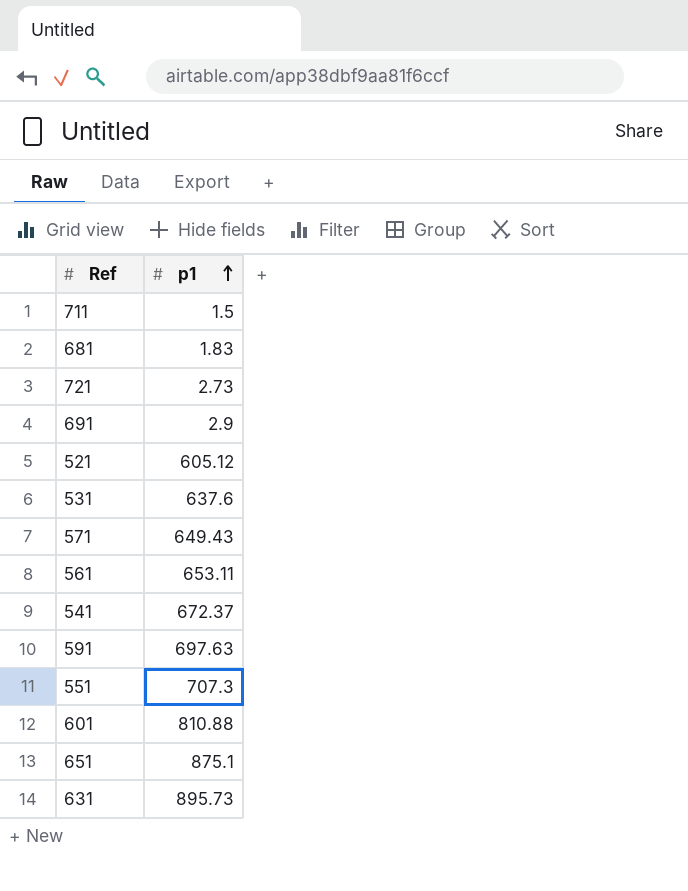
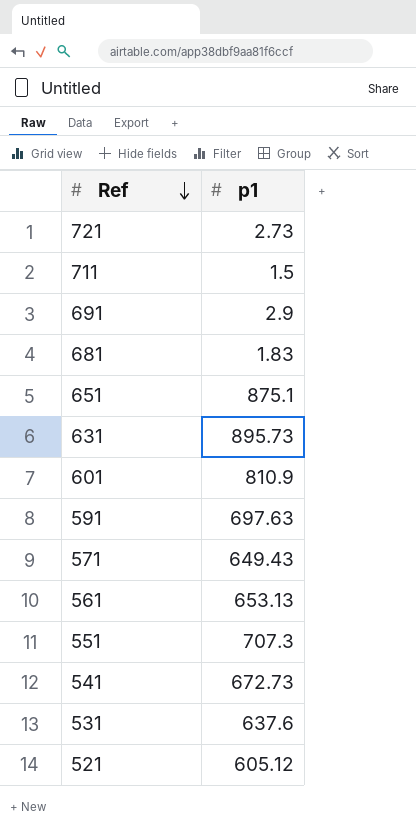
row order: p1 ascending -> Ref descending
601 | p1: 810.88 -> 810.9
561 | p1: 653.11 -> 653.13
541 | p1: 672.37 -> 672.73

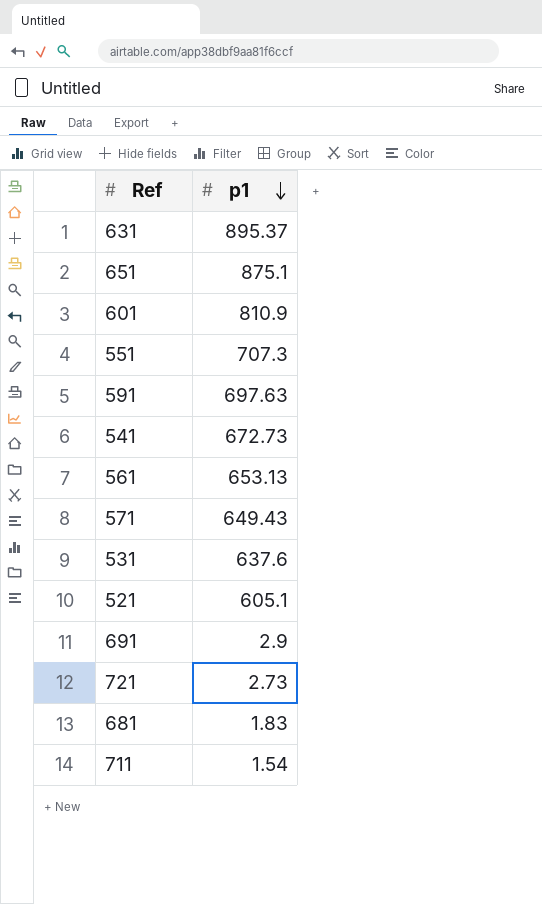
row order: Ref descending -> p1 descending
631 | p1: 895.73 -> 895.37
521 | p1: 605.12 -> 605.1
711 | p1: 1.5 -> 1.54

